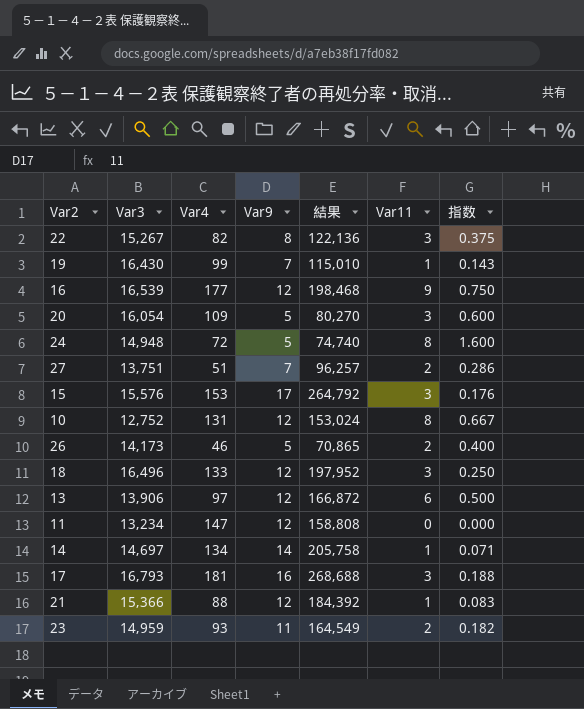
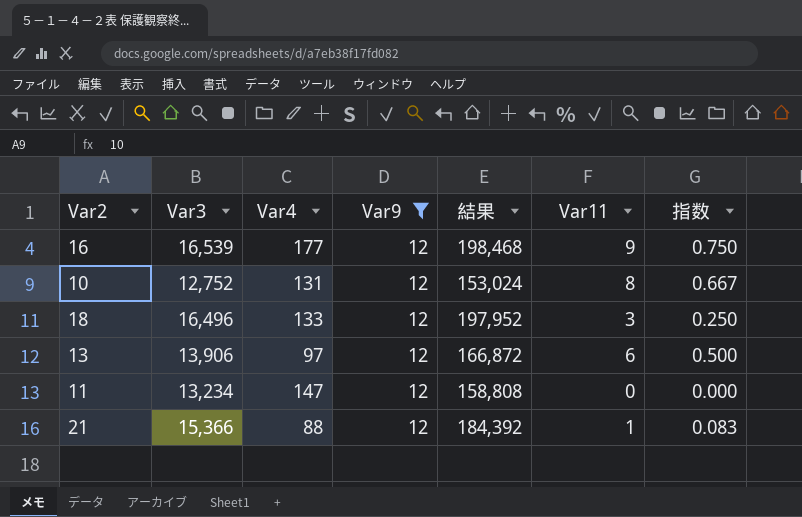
filter: none -> Var9 = 12

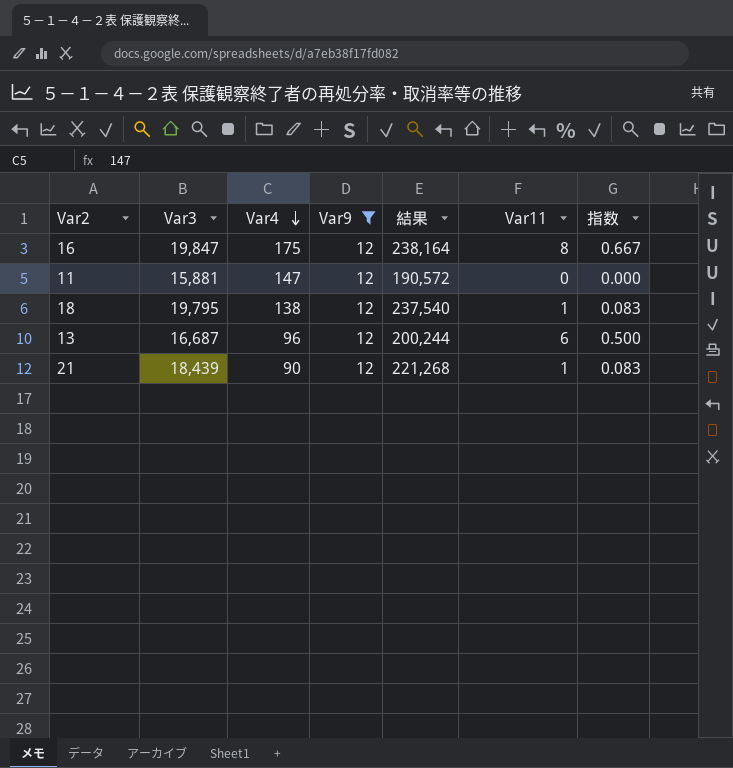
row order: none -> Var4 descending
row 10: 12,752 | 131 | 12 | 153,024 | 8 | 0.667 -> none
16 | Var3: 16,539 -> 19,847
16 | Var4: 177 -> 175
16 | 結果: 198,468 -> 238,164
16 | Var11: 9 -> 8
16 | 指数: 0.750 -> 0.667
11 | Var3: 13,234 -> 15,881
11 | 結果: 158,808 -> 190,572
18 | Var3: 16,496 -> 19,795
18 | Var4: 133 -> 138
18 | 結果: 197,952 -> 237,540
18 | Var11: 3 -> 1
18 | 指数: 0.250 -> 0.083
13 | Var3: 13,906 -> 16,687
13 | Var4: 97 -> 96
13 | 結果: 166,872 -> 200,244
21 | Var3: 15,366 -> 18,439
21 | Var4: 88 -> 90
21 | 結果: 184,392 -> 221,268

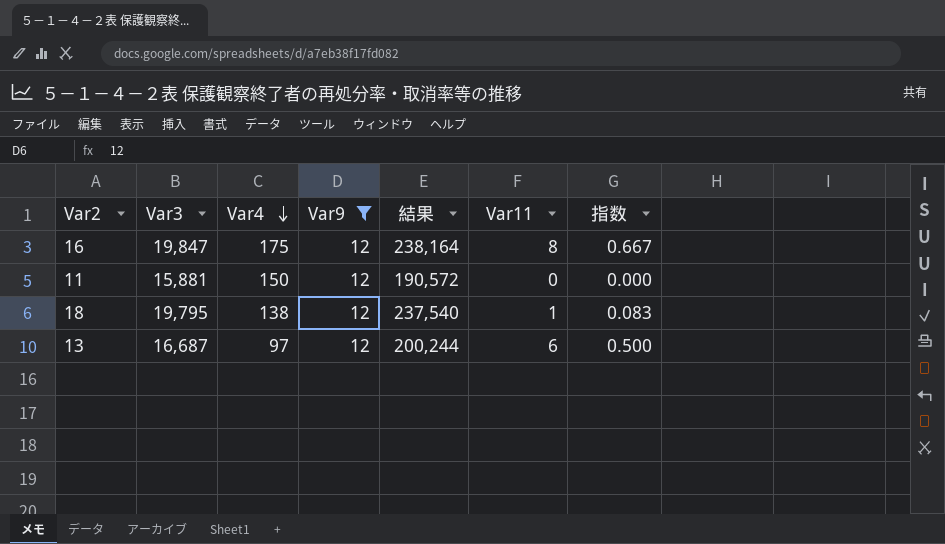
row 21: 18,439 | 90 | 12 | 221,268 | 1 | 0.083 -> none
11 | Var4: 147 -> 150
13 | Var4: 96 -> 97

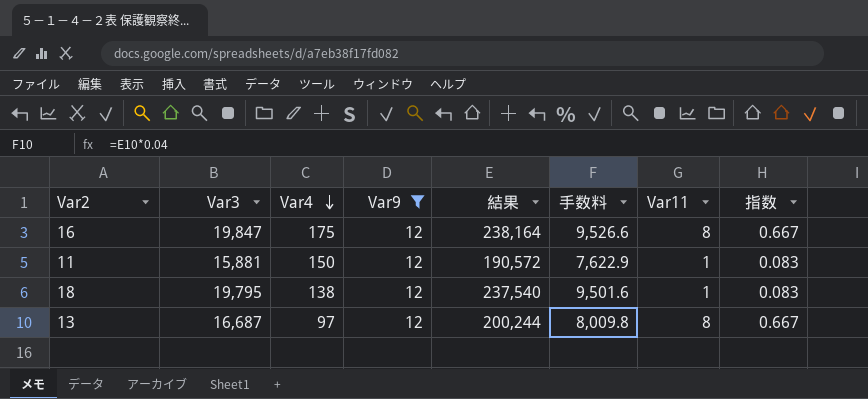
column 手数料 | formula: none -> [結果] * 0.04
11 | Var11: 0 -> 1
11 | 指数: 0.000 -> 0.083
13 | Var11: 6 -> 8
13 | 指数: 0.500 -> 0.667

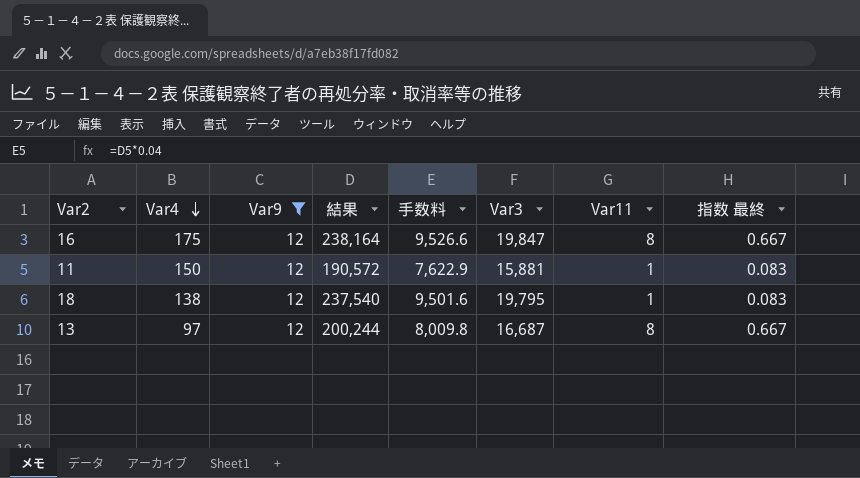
column Var3 | position: 2 -> 6
column name: 指数 -> 指数 最終

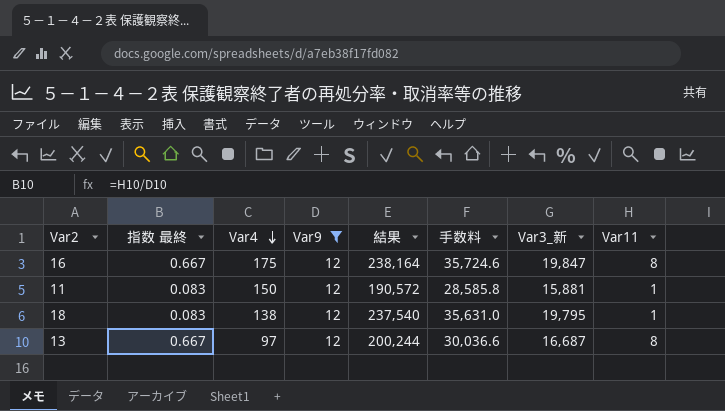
column 指数 最終 | position: 8 -> 2
column 手数料 | formula: [結果] * 0.04 -> [結果] * 0.15
column name: Var3 -> Var3_新

